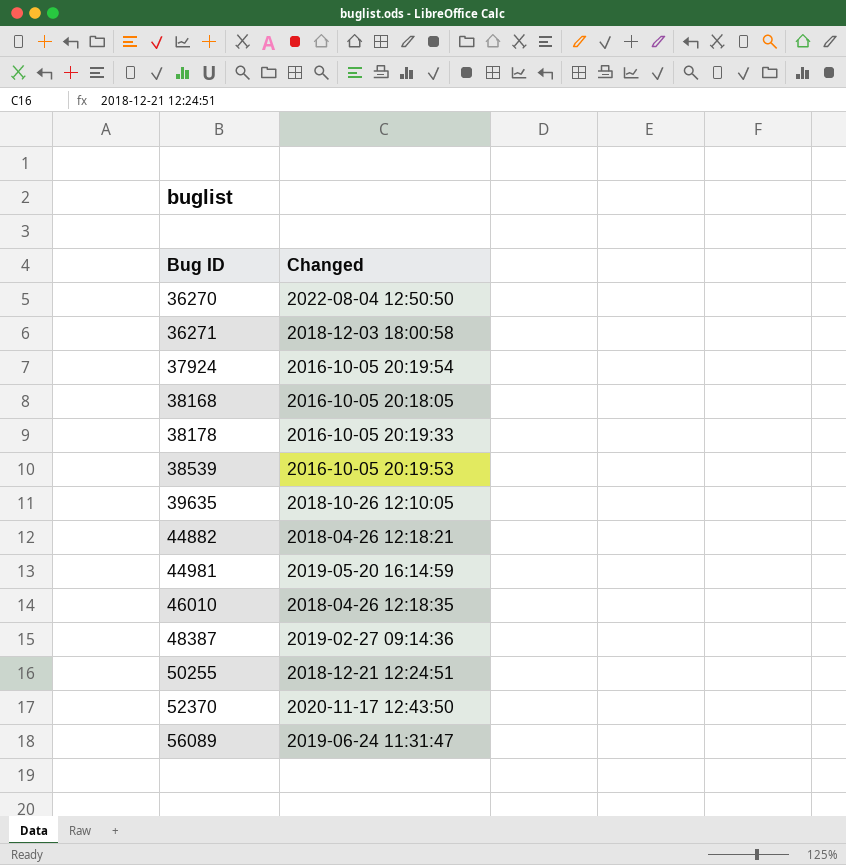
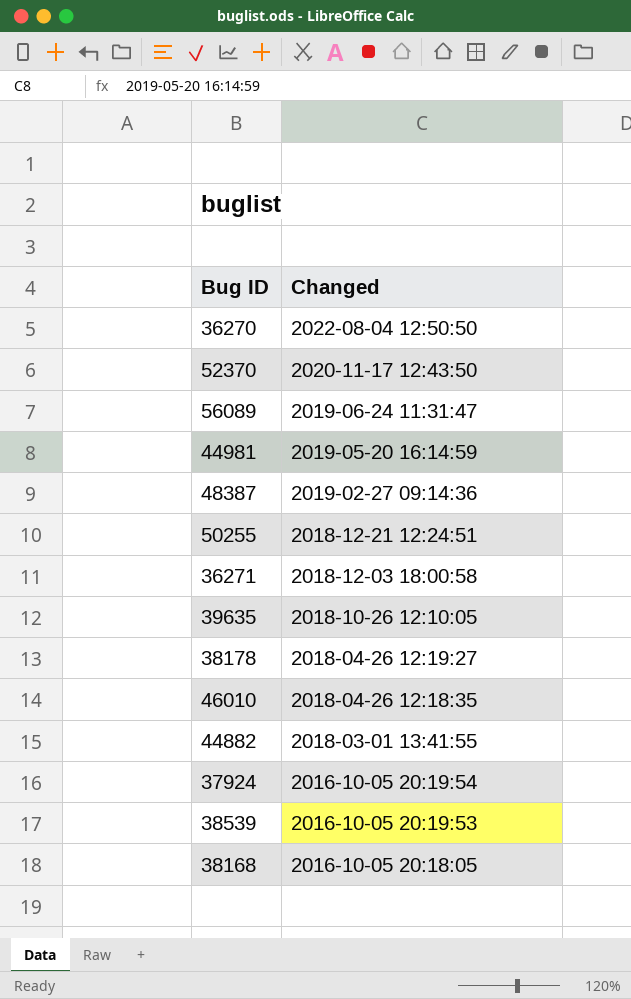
row order: Bug ID ascending -> Changed descending
38178 | Changed: 2016-10-05 20:19:33 -> 2018-04-26 12:19:27
44882 | Changed: 2018-04-26 12:18:21 -> 2018-03-01 13:41:55

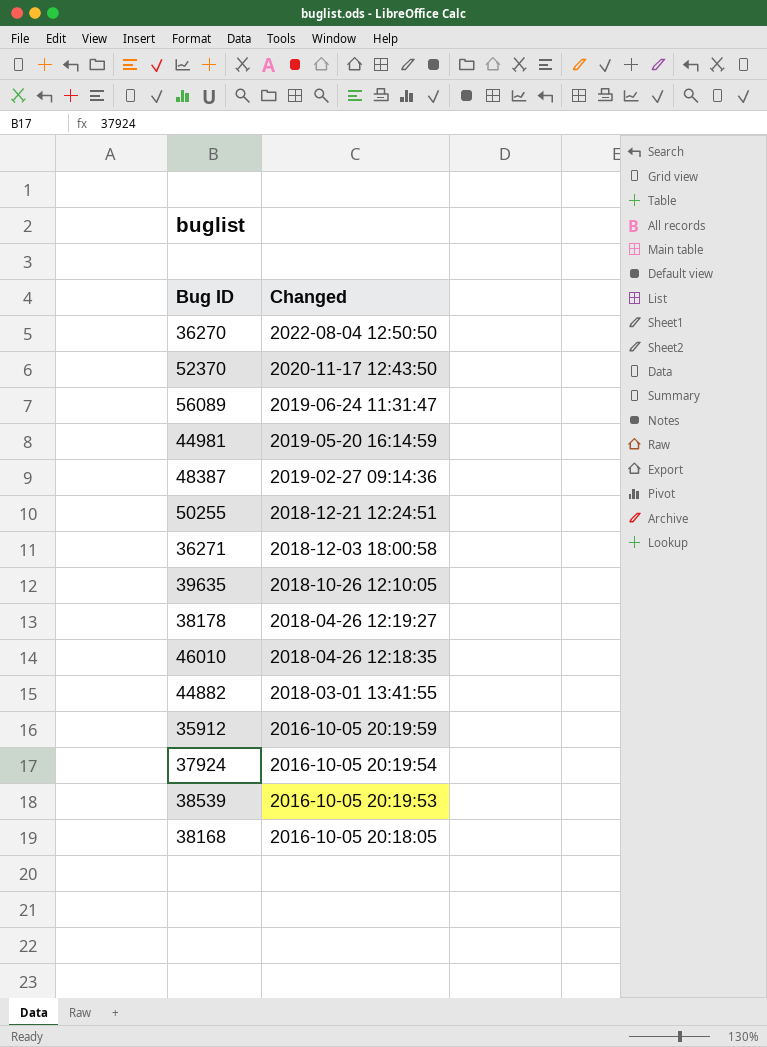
row 35912: none -> 2016-10-05 20:19:59

